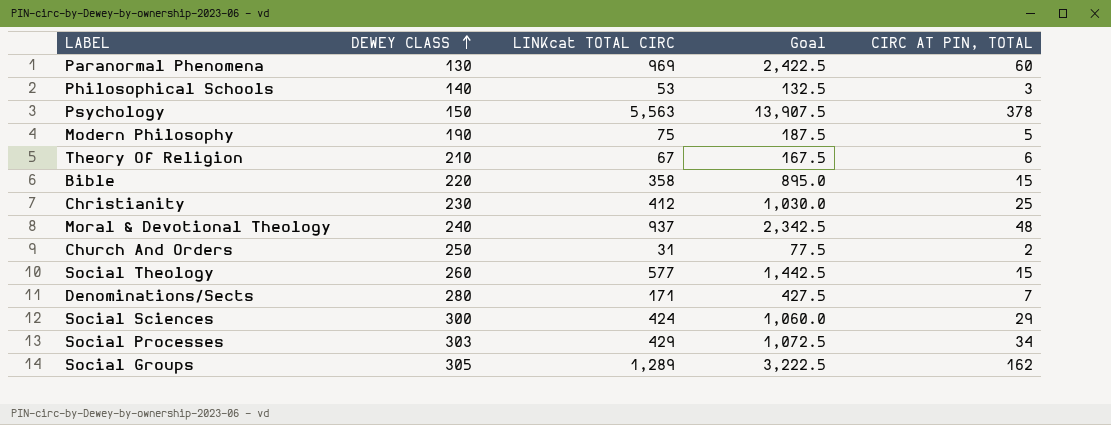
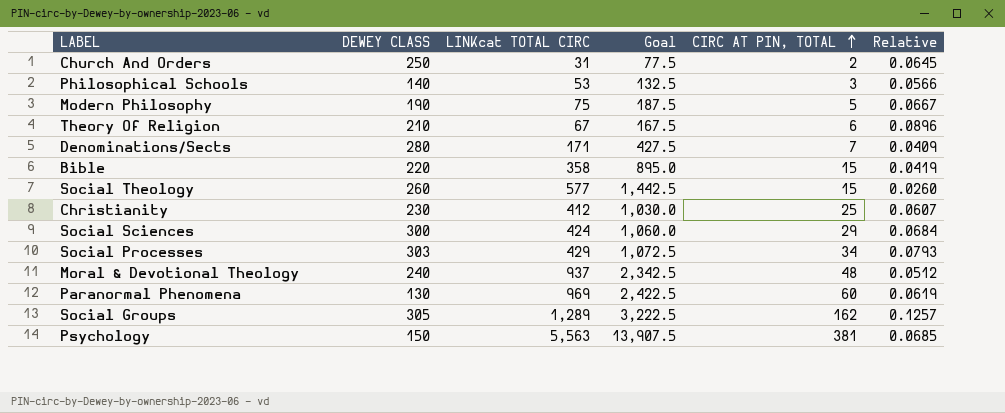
row order: DEWEY CLASS ascending -> CIRC AT PIN, TOTAL ascending
column Relative | formula: none -> [CIRC AT PIN, TOTAL] / [LINKcat TOTAL CIRC]
Psychology | CIRC AT PIN, TOTAL: 378 -> 381

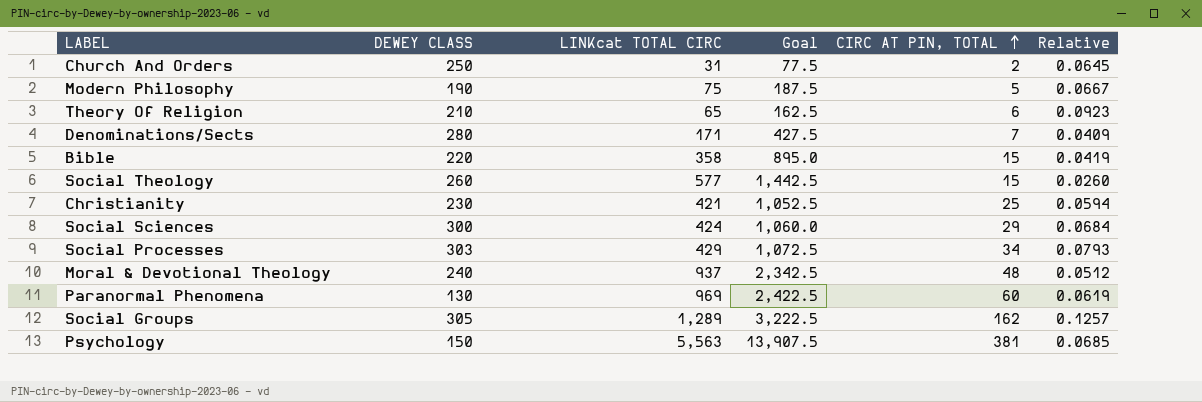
row Philosophical Schools: 140 | 53 | 132.5 | 3 | 0.0566 -> none
Theory Of Religion | LINKcat TOTAL CIRC: 67 -> 65
Theory Of Religion | Goal: 167.5 -> 162.5
Theory Of Religion | Relative: 0.0896 -> 0.0923
Christianity | LINKcat TOTAL CIRC: 412 -> 421
Christianity | Goal: 1,030.0 -> 1,052.5
Christianity | Relative: 0.0607 -> 0.0594

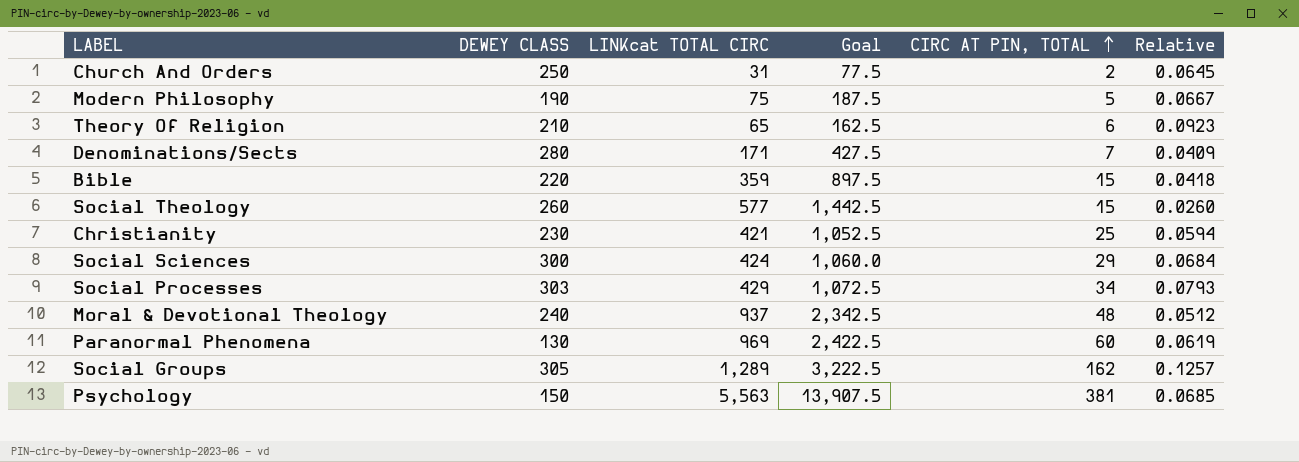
Bible | LINKcat TOTAL CIRC: 358 -> 359
Bible | Goal: 895.0 -> 897.5
Bible | Relative: 0.0419 -> 0.0418

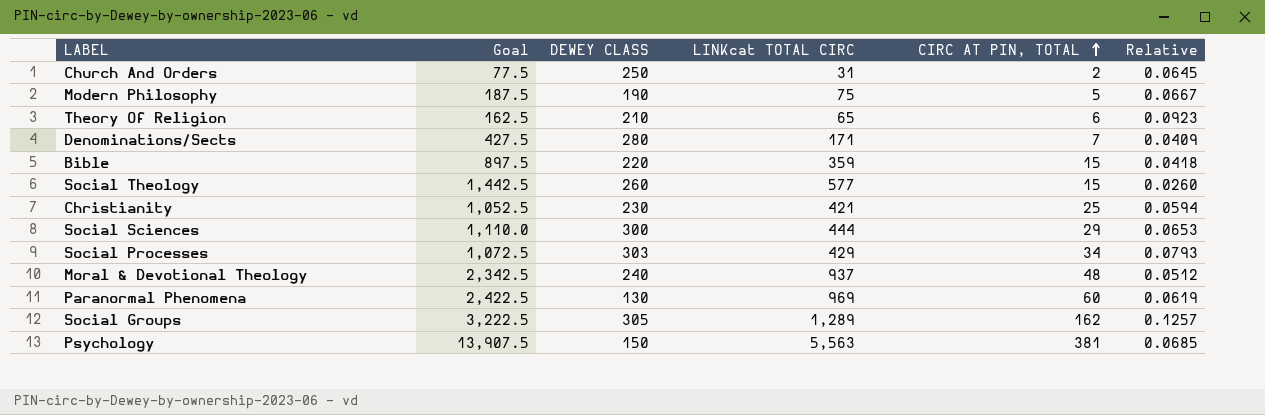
column Goal | position: 4 -> 2
Social Sciences | Goal: 1,060.0 -> 1,110.0
Social Sciences | LINKcat TOTAL CIRC: 424 -> 444
Social Sciences | Relative: 0.0684 -> 0.0653

